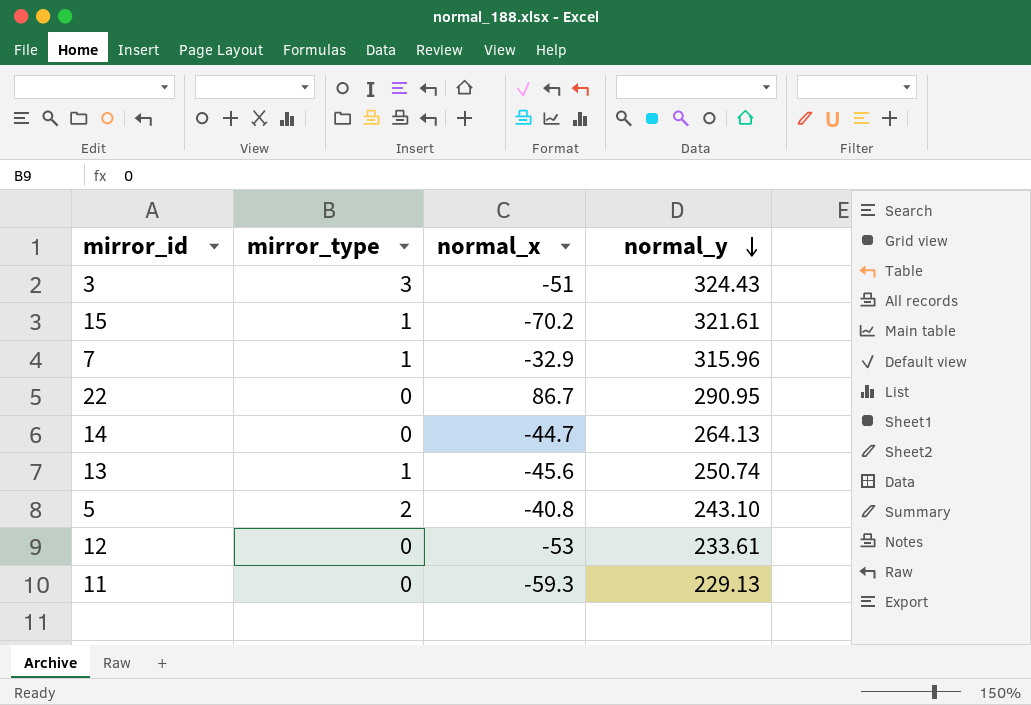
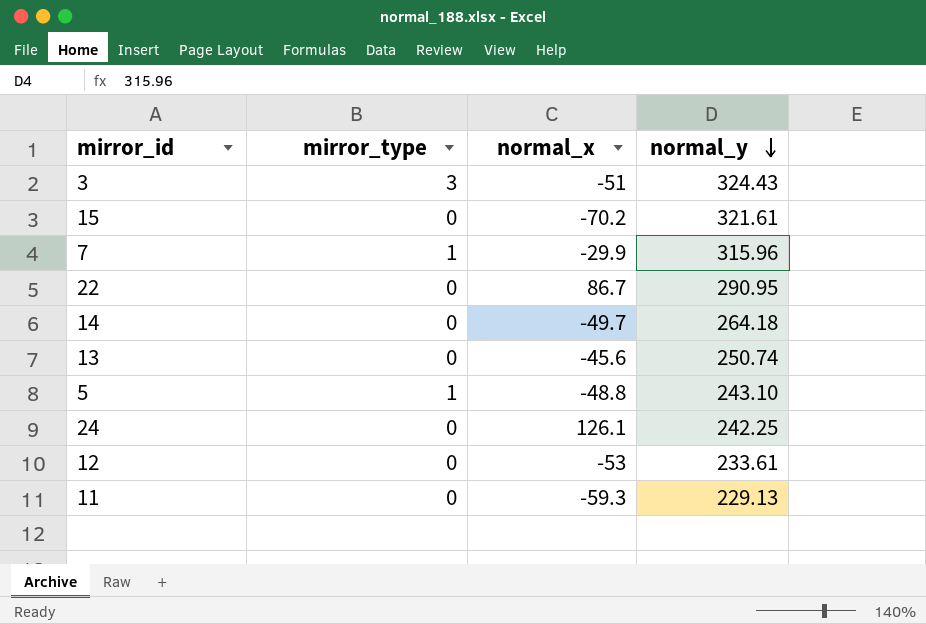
15 | mirror_type: 1 -> 0
7 | normal_x: -32.9 -> -29.9
14 | normal_x: -44.7 -> -49.7
14 | normal_y: 264.13 -> 264.18
13 | mirror_type: 1 -> 0
5 | mirror_type: 2 -> 1
5 | normal_x: -40.8 -> -48.8
row 24: none -> 0 | 126.1 | 242.25

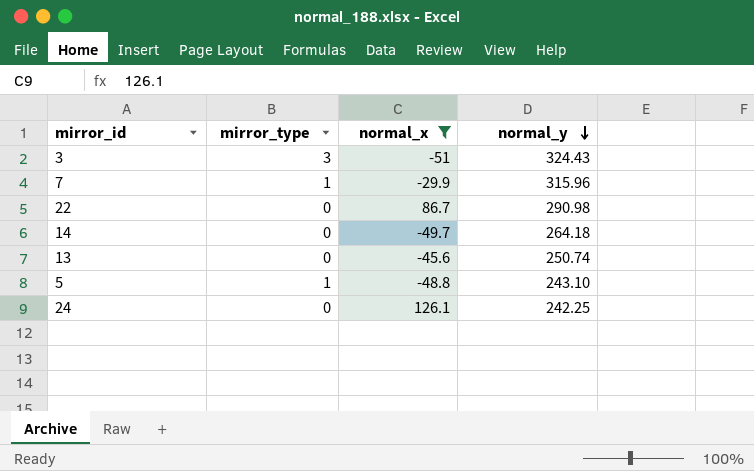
filter: none -> normal_x >= -51
22 | normal_y: 290.95 -> 290.98

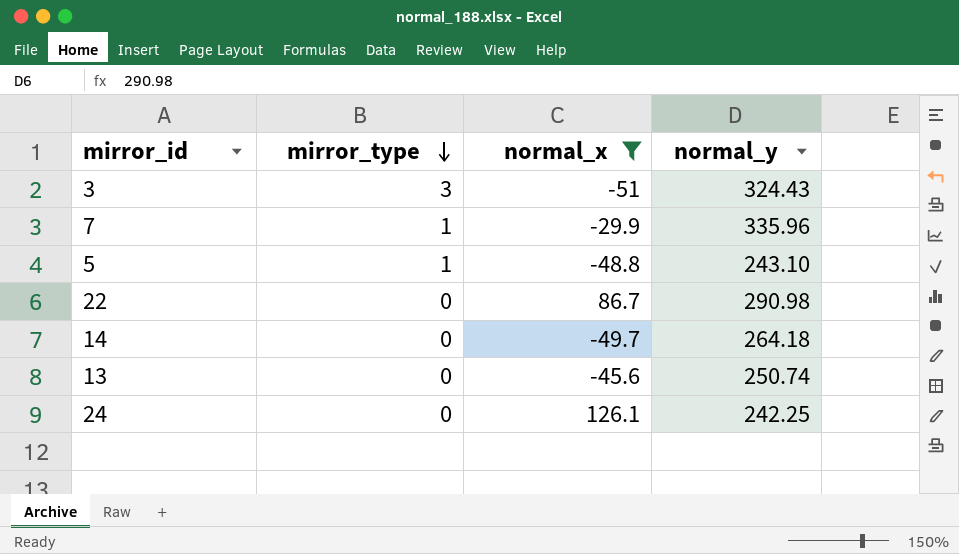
row order: normal_y descending -> mirror_type descending
7 | normal_y: 315.96 -> 335.96

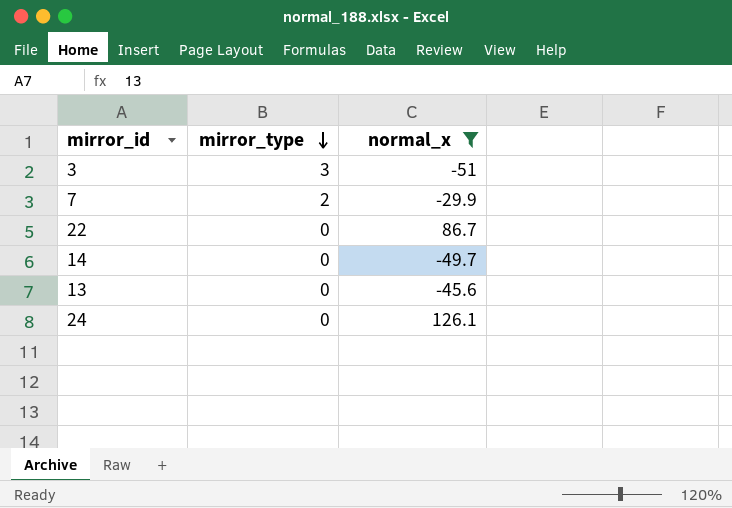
column normal_y | position: 4 -> none
row 5: 1 | -48.8 | 243.10 -> none
7 | mirror_type: 1 -> 2

